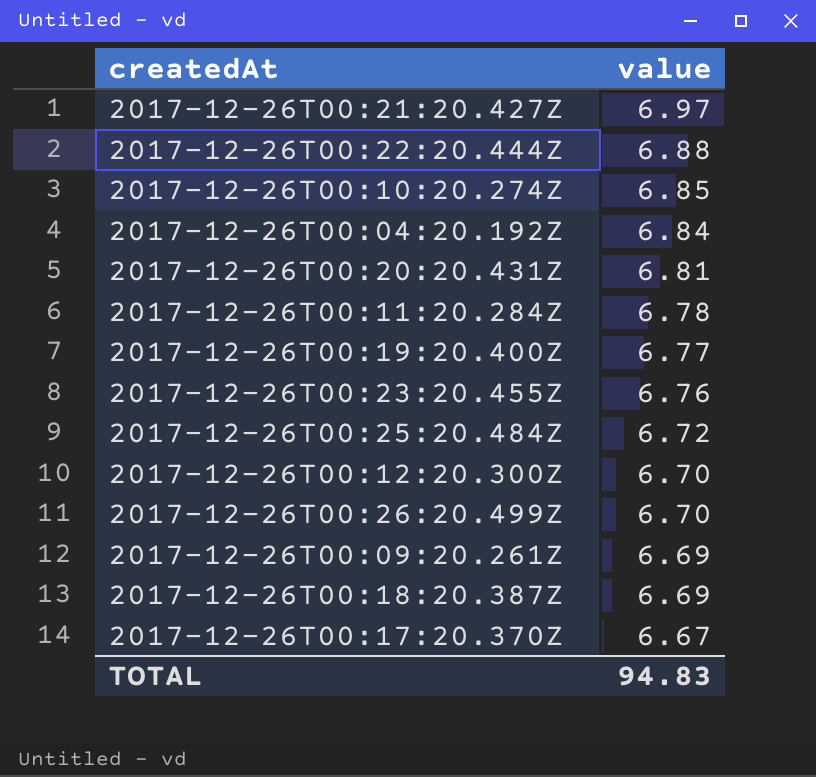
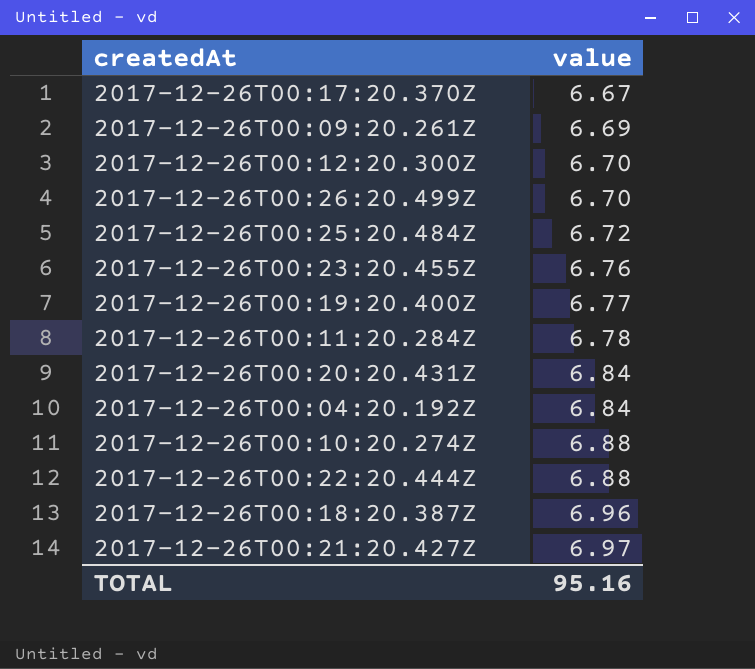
row order: value descending -> value ascending
2017-12-26T00:20:20.431Z | value: 6.81 -> 6.84
2017-12-26T00:10:20.274Z | value: 6.85 -> 6.88
2017-12-26T00:18:20.387Z | value: 6.69 -> 6.96
TOTAL | value: 94.83 -> 95.16

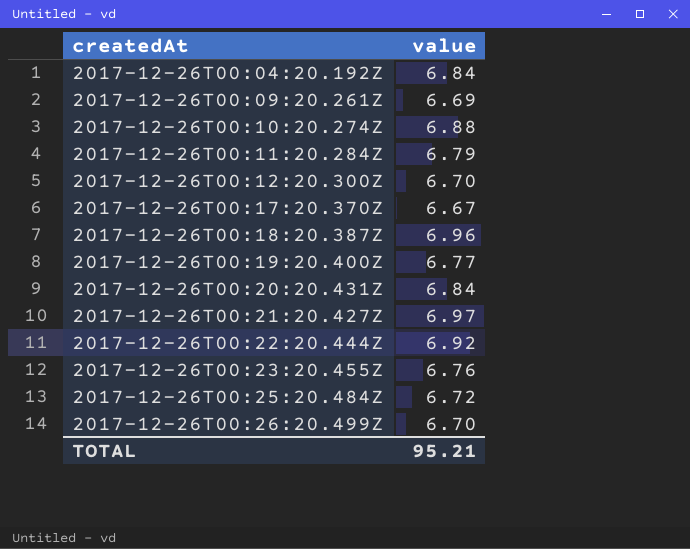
row order: value ascending -> createdAt ascending
2017-12-26T00:11:20.284Z | value: 6.78 -> 6.79
2017-12-26T00:22:20.444Z | value: 6.88 -> 6.92
TOTAL | value: 95.16 -> 95.21

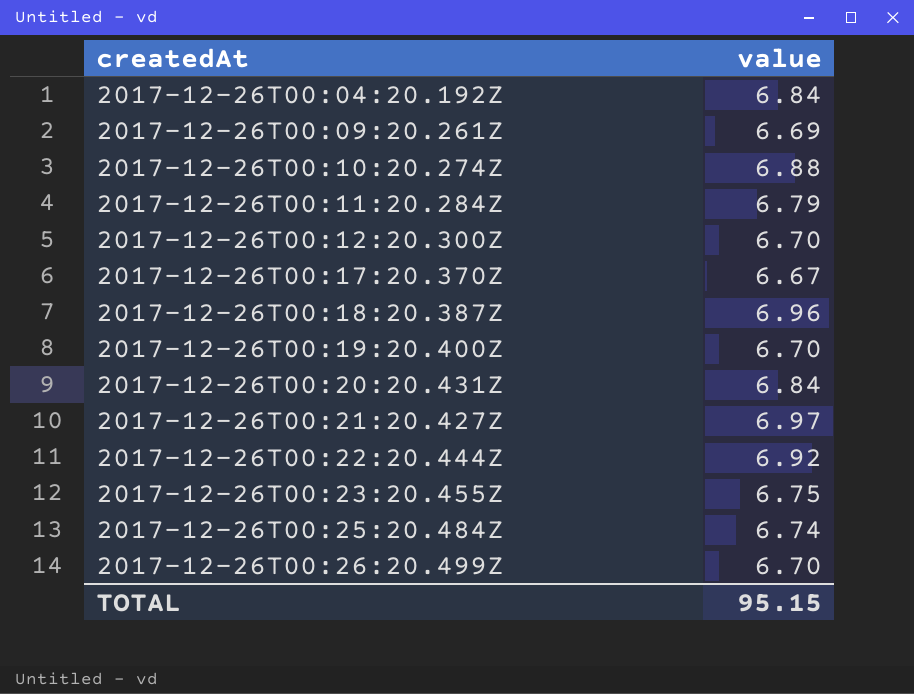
2017-12-26T00:19:20.400Z | value: 6.77 -> 6.70
2017-12-26T00:23:20.455Z | value: 6.76 -> 6.75
2017-12-26T00:25:20.484Z | value: 6.72 -> 6.74
TOTAL | value: 95.21 -> 95.15

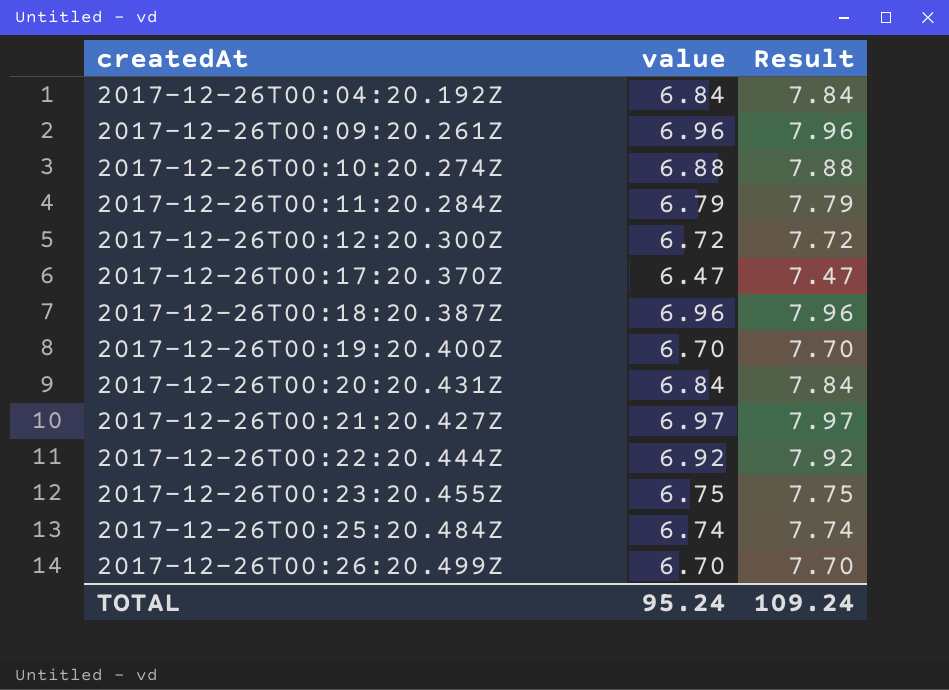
column Result | formula: none -> [value] + 1
2017-12-26T00:09:20.261Z | value: 6.69 -> 6.96
2017-12-26T00:12:20.300Z | value: 6.70 -> 6.72
2017-12-26T00:17:20.370Z | value: 6.67 -> 6.47
TOTAL | value: 95.15 -> 95.24

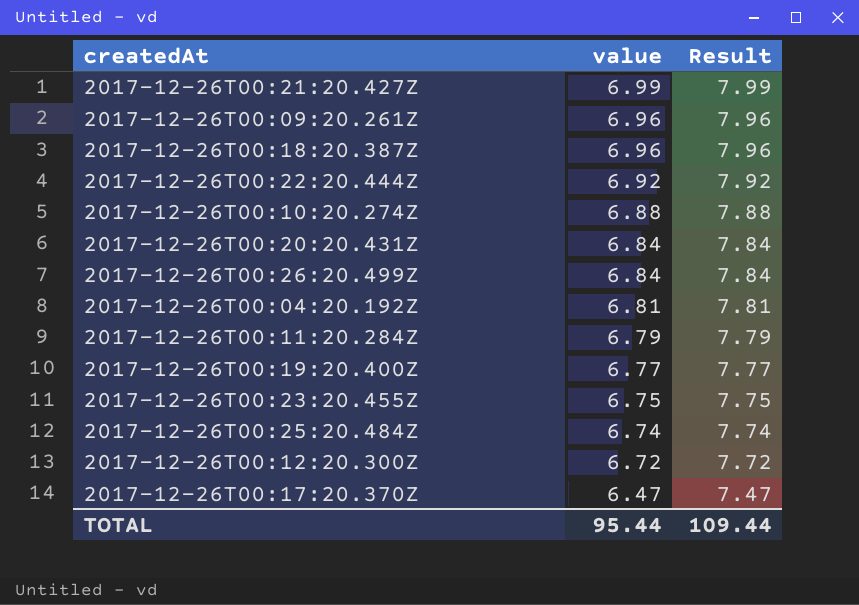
row order: createdAt ascending -> value descending
2017-12-26T00:21:20.427Z | value: 6.97 -> 6.99
2017-12-26T00:21:20.427Z | Result: 7.97 -> 7.99
2017-12-26T00:26:20.499Z | value: 6.70 -> 6.84
2017-12-26T00:26:20.499Z | Result: 7.70 -> 7.84
2017-12-26T00:04:20.192Z | value: 6.84 -> 6.81
2017-12-26T00:04:20.192Z | Result: 7.84 -> 7.81
2017-12-26T00:19:20.400Z | value: 6.70 -> 6.77
2017-12-26T00:19:20.400Z | Result: 7.70 -> 7.77
TOTAL | value: 95.24 -> 95.44
TOTAL | Result: 109.24 -> 109.44

